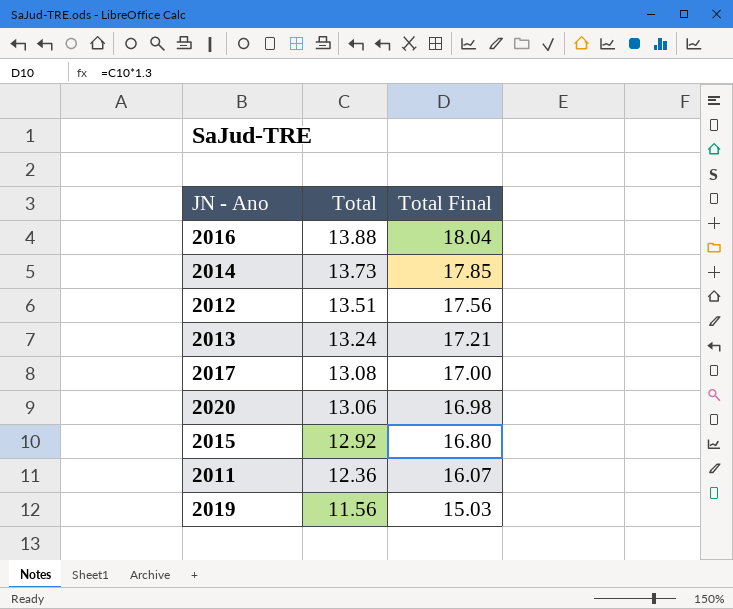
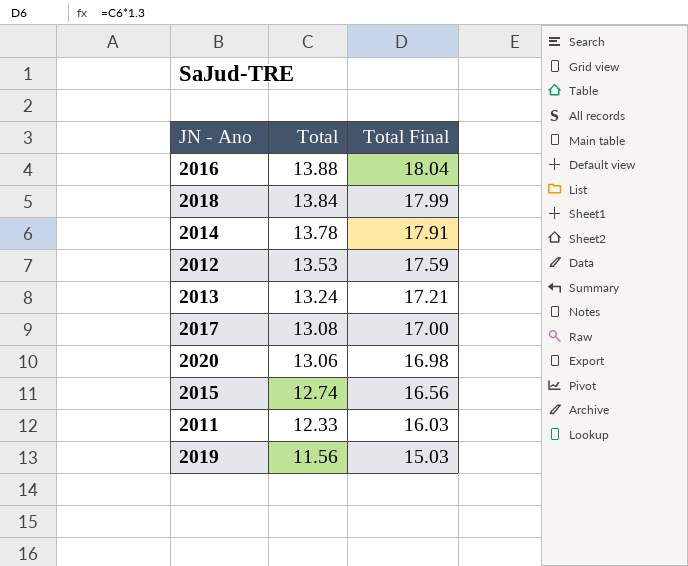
row 2018: none -> 13.84 | 17.99
2014 | Total: 13.73 -> 13.78
2014 | Total Final: 17.85 -> 17.91
2012 | Total: 13.51 -> 13.53
2012 | Total Final: 17.56 -> 17.59
2015 | Total: 12.92 -> 12.74
2015 | Total Final: 16.80 -> 16.56
2011 | Total: 12.36 -> 12.33
2011 | Total Final: 16.07 -> 16.03

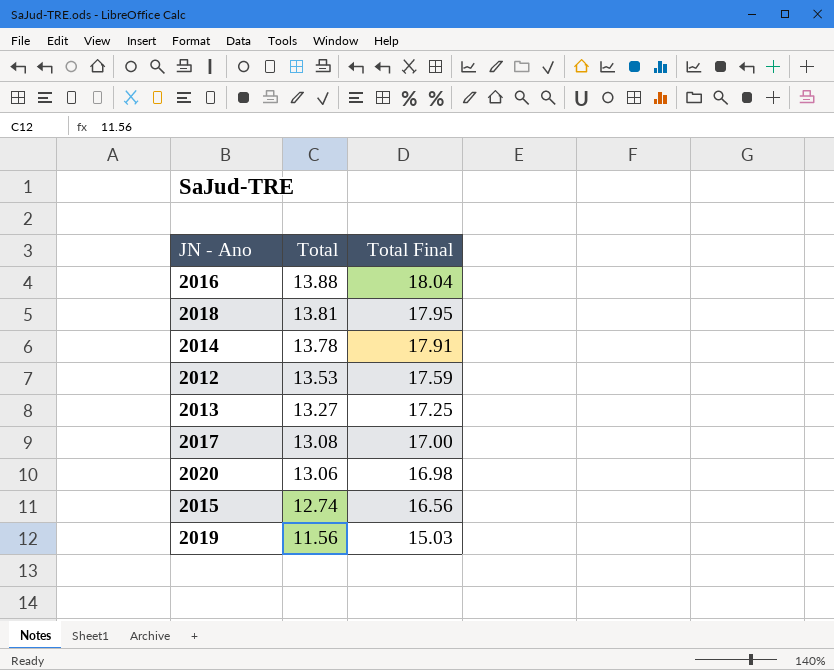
row 2011: 12.33 | 16.03 -> none
2018 | Total: 13.84 -> 13.81
2018 | Total Final: 17.99 -> 17.95
2013 | Total: 13.24 -> 13.27
2013 | Total Final: 17.21 -> 17.25

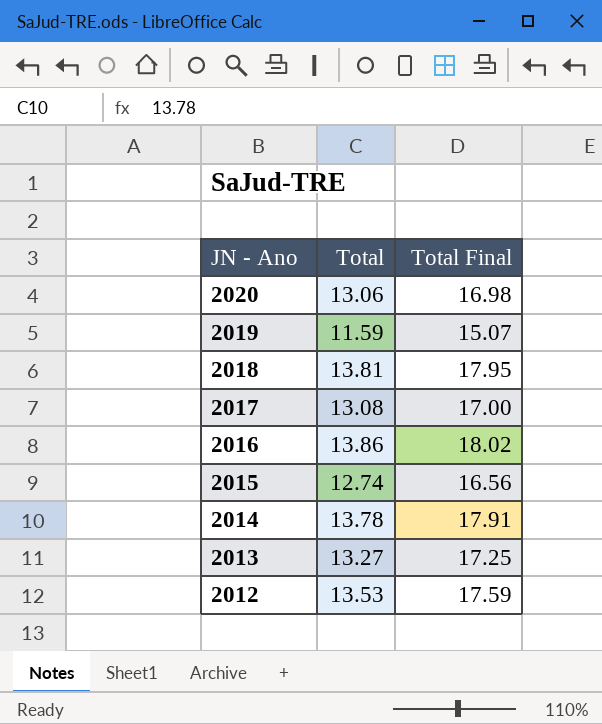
row order: Total descending -> JN - Ano descending
2019 | Total: 11.56 -> 11.59
2019 | Total Final: 15.03 -> 15.07
2016 | Total: 13.88 -> 13.86
2016 | Total Final: 18.04 -> 18.02

